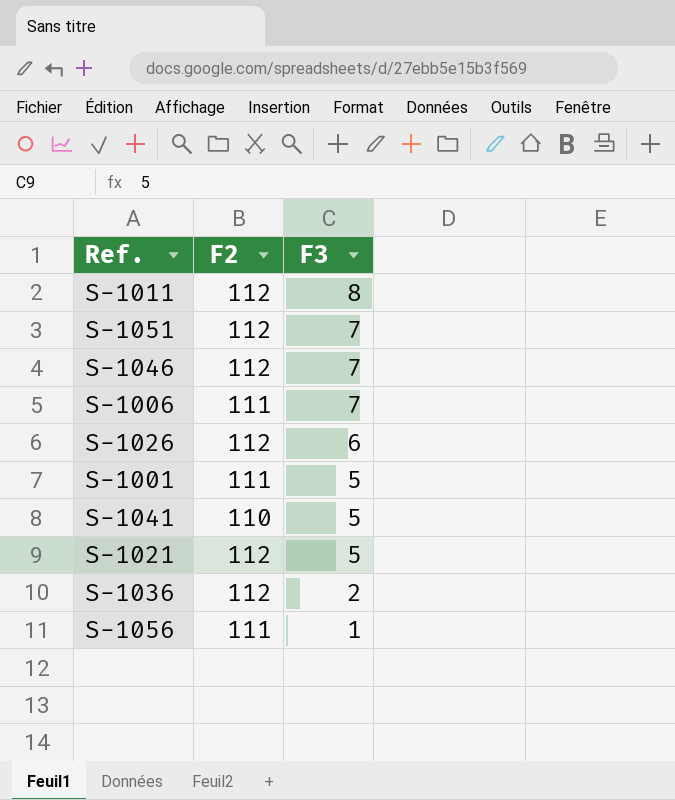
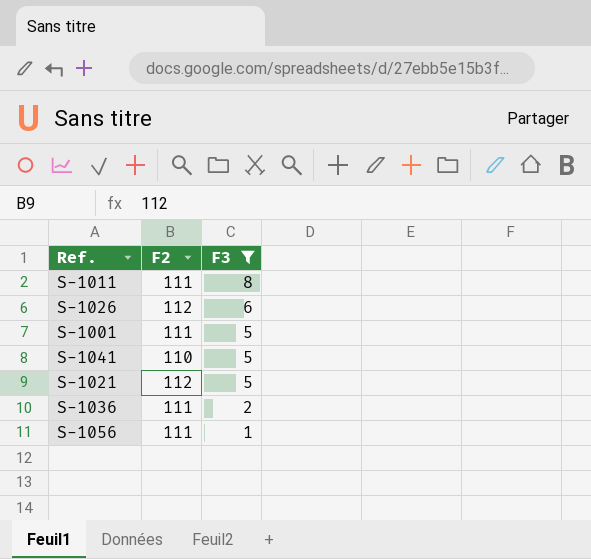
filter: none -> F3 != 7
S-1011 | F2: 112 -> 111
S-1036 | F2: 112 -> 111

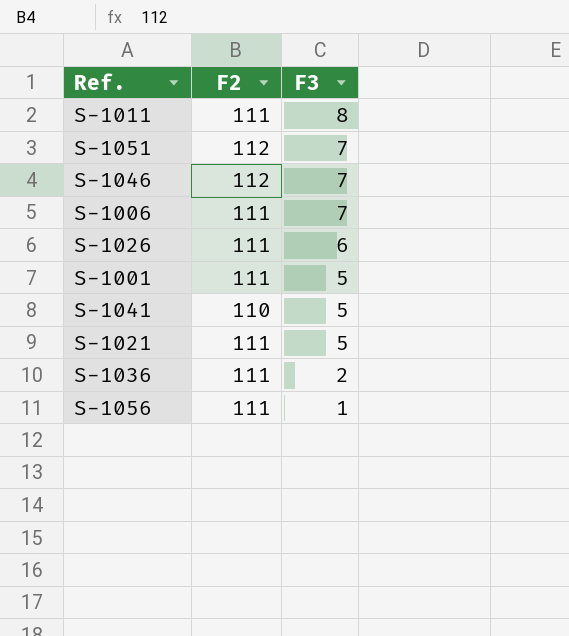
filter: F3 != 7 -> none
S-1026 | F2: 112 -> 111
S-1021 | F2: 112 -> 111

